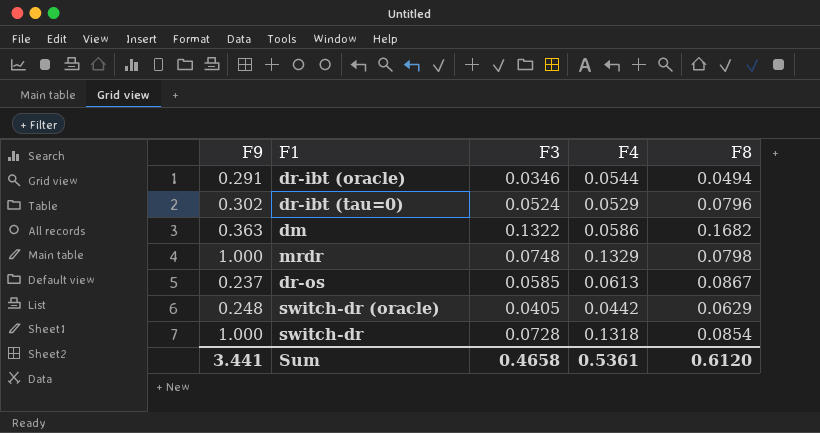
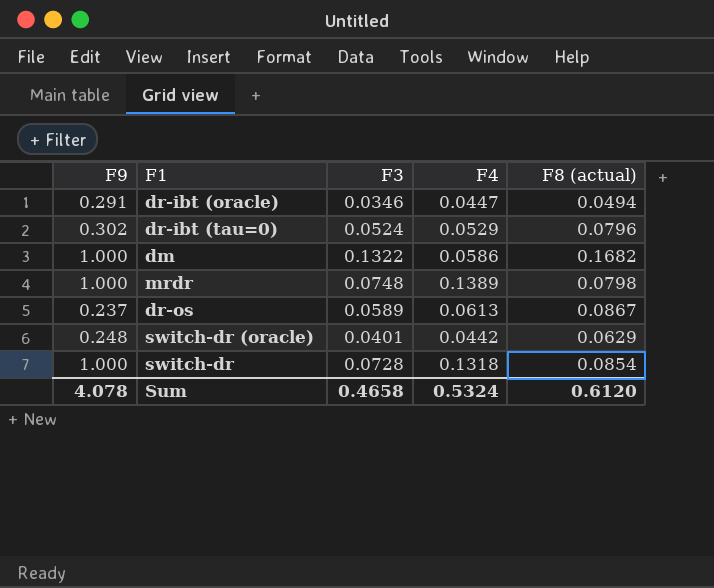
column name: F8 -> F8 (actual)
dr-ibt (oracle) | F4: 0.0544 -> 0.0447
dm | F9: 0.363 -> 1.000
mrdr | F4: 0.1329 -> 0.1389
dr-os | F3: 0.0585 -> 0.0589
switch-dr (oracle) | F3: 0.0405 -> 0.0401
Sum | F9: 3.441 -> 4.078
Sum | F4: 0.5361 -> 0.5324

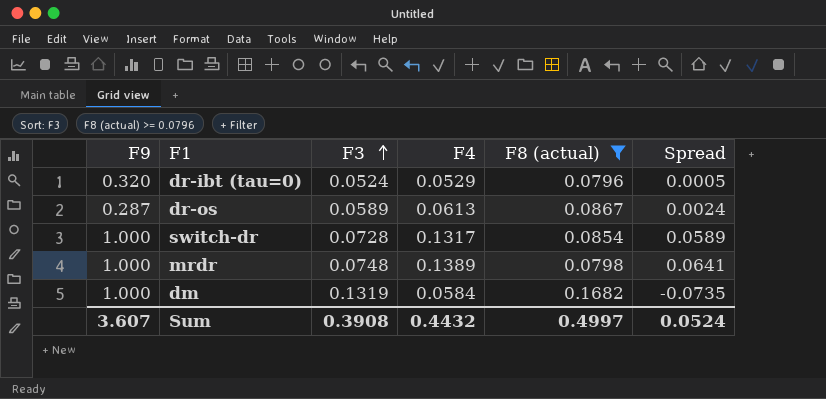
filter: none -> F8 (actual) >= 0.0796
row order: none -> F3 ascending
column Spread | formula: none -> [F4] - [F3]
dr-ibt (tau=0) | F9: 0.302 -> 0.320
dr-os | F9: 0.237 -> 0.287
switch-dr | F4: 0.1318 -> 0.1317
dm | F3: 0.1322 -> 0.1319
dm | F4: 0.0586 -> 0.0584
Sum | F9: 4.078 -> 3.607
Sum | F3: 0.4658 -> 0.3908
Sum | F4: 0.5324 -> 0.4432
Sum | F8 (actual): 0.6120 -> 0.4997

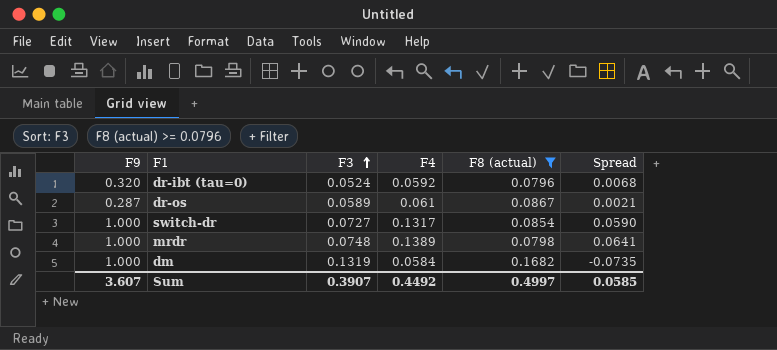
dr-ibt (tau=0) | F4: 0.0529 -> 0.0592
dr-ibt (tau=0) | Spread: 0.0005 -> 0.0068
dr-os | F4: 0.0613 -> 0.061
dr-os | Spread: 0.0024 -> 0.0021
switch-dr | F3: 0.0728 -> 0.0727
switch-dr | Spread: 0.0589 -> 0.0590
Sum | F3: 0.3908 -> 0.3907
Sum | F4: 0.4432 -> 0.4492
Sum | Spread: 0.0524 -> 0.0585

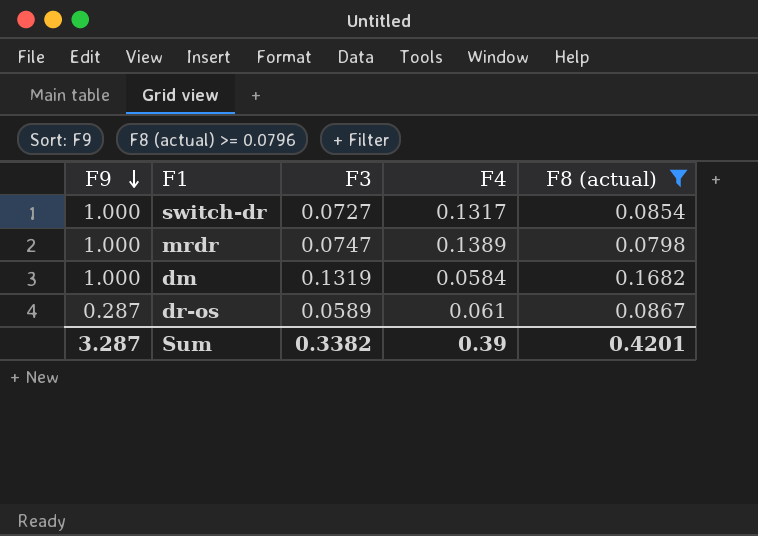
row order: F3 ascending -> F9 descending
column Spread | formula: [F4] - [F3] -> none
row dr-ibt (tau=0): 0.320 | 0.0524 | 0.0592 | 0.0796 | 0.0068 -> none
mrdr | F3: 0.0748 -> 0.0747
Sum | F9: 3.607 -> 3.287
Sum | F3: 0.3907 -> 0.3382
Sum | F4: 0.4492 -> 0.39
Sum | F8 (actual): 0.4997 -> 0.4201

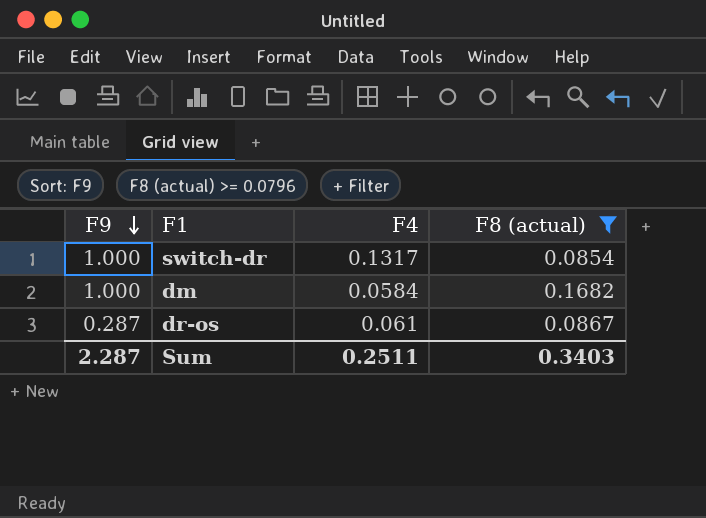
column F3 | position: 3 -> none
row mrdr: 1.000 | 0.0747 | 0.1389 | 0.0798 -> none
Sum | F9: 3.287 -> 2.287
Sum | F4: 0.39 -> 0.2511
Sum | F8 (actual): 0.4201 -> 0.3403

